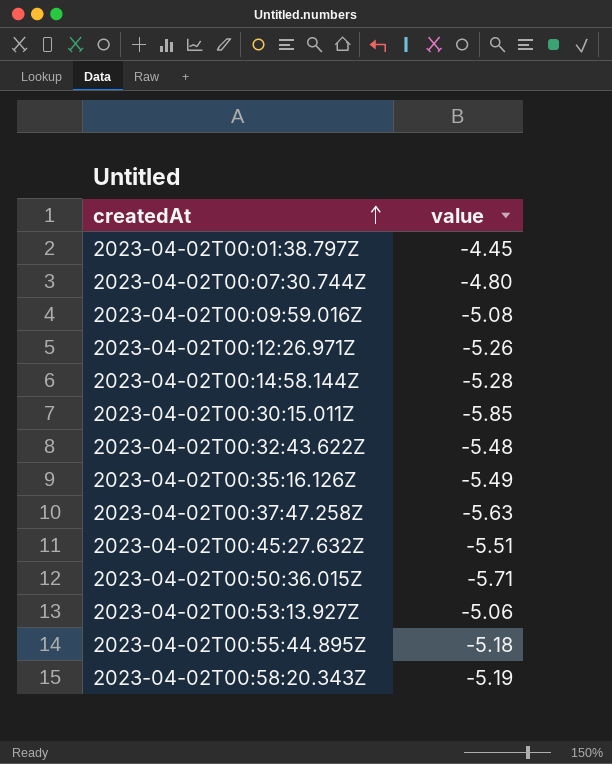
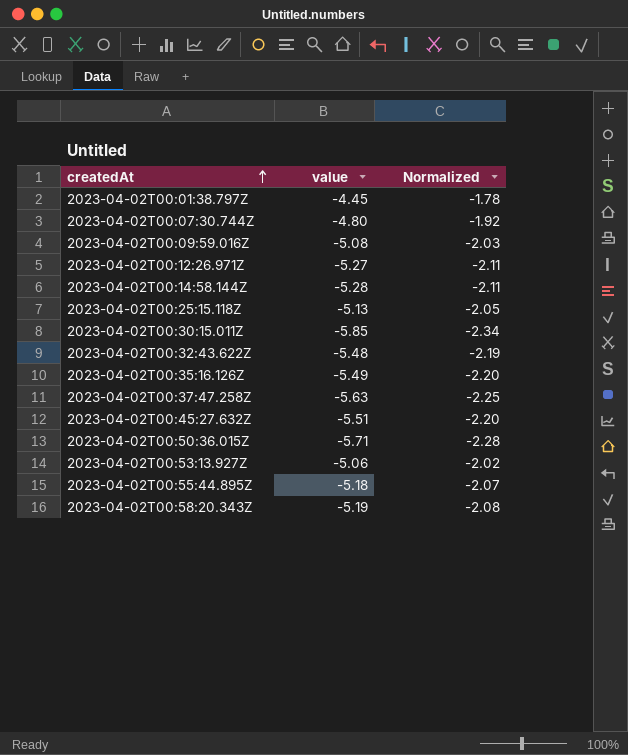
column Normalized | formula: none -> [value] * 0.4
2023-04-02T00:12:26.971Z | value: -5.26 -> -5.27
row 2023-04-02T00:25:15.118Z: none -> -5.13 | -2.05

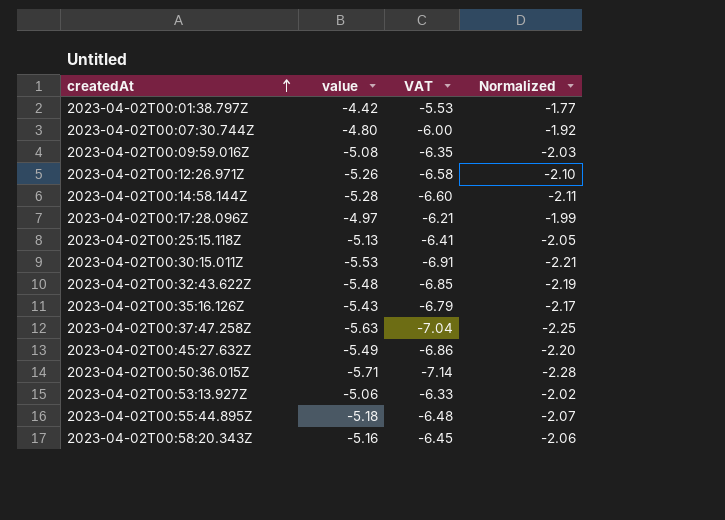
column VAT | formula: none -> [value] * 1.25
2023-04-02T00:01:38.797Z | value: -4.45 -> -4.42
2023-04-02T00:01:38.797Z | Normalized: -1.78 -> -1.77
2023-04-02T00:12:26.971Z | value: -5.27 -> -5.26
2023-04-02T00:12:26.971Z | Normalized: -2.11 -> -2.10
row 2023-04-02T00:17:28.096Z: none -> -4.97 | -6.21 | -1.99
2023-04-02T00:30:15.011Z | value: -5.85 -> -5.53
2023-04-02T00:30:15.011Z | Normalized: -2.34 -> -2.21
2023-04-02T00:35:16.126Z | value: -5.49 -> -5.43
2023-04-02T00:35:16.126Z | Normalized: -2.20 -> -2.17
2023-04-02T00:45:27.632Z | value: -5.51 -> -5.49
2023-04-02T00:58:20.343Z | value: -5.19 -> -5.16
2023-04-02T00:58:20.343Z | Normalized: -2.08 -> -2.06

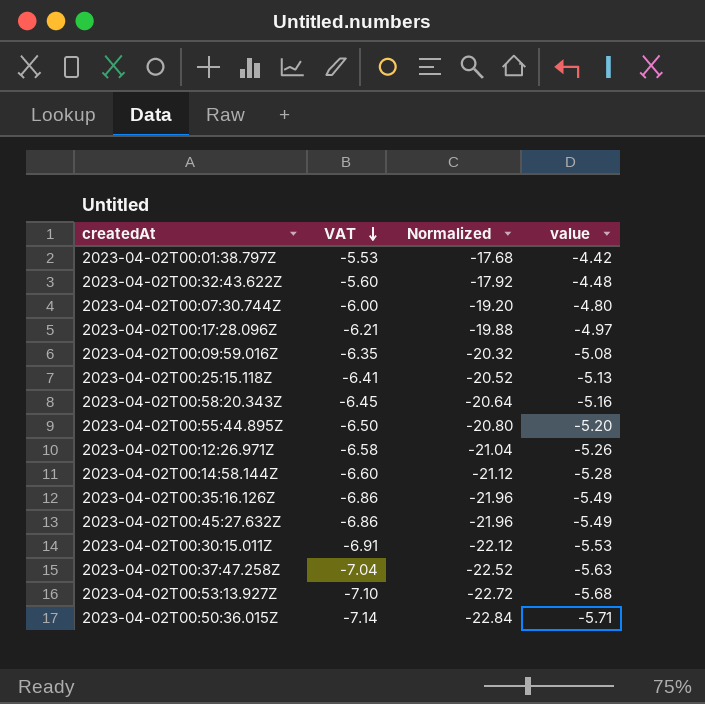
row order: createdAt ascending -> VAT descending
column Normalized | formula: [value] * 0.4 -> [value] * 4
column value | position: 2 -> 4
2023-04-02T00:32:43.622Z | VAT: -6.85 -> -5.60
2023-04-02T00:32:43.622Z | value: -5.48 -> -4.48
2023-04-02T00:55:44.895Z | VAT: -6.48 -> -6.50
2023-04-02T00:55:44.895Z | value: -5.18 -> -5.20
2023-04-02T00:35:16.126Z | VAT: -6.79 -> -6.86
2023-04-02T00:35:16.126Z | value: -5.43 -> -5.49
2023-04-02T00:53:13.927Z | VAT: -6.33 -> -7.10
2023-04-02T00:53:13.927Z | value: -5.06 -> -5.68

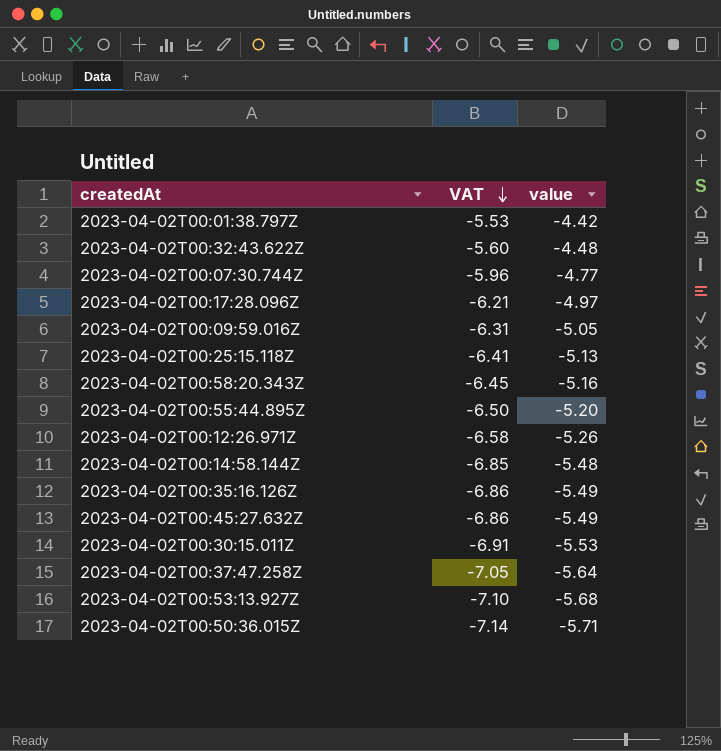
column Normalized | formula: [value] * 4 -> none
2023-04-02T00:07:30.744Z | VAT: -6.00 -> -5.96
2023-04-02T00:07:30.744Z | value: -4.80 -> -4.77
2023-04-02T00:09:59.016Z | VAT: -6.35 -> -6.31
2023-04-02T00:09:59.016Z | value: -5.08 -> -5.05
2023-04-02T00:14:58.144Z | VAT: -6.60 -> -6.85
2023-04-02T00:14:58.144Z | value: -5.28 -> -5.48
2023-04-02T00:37:47.258Z | VAT: -7.04 -> -7.05
2023-04-02T00:37:47.258Z | value: -5.63 -> -5.64

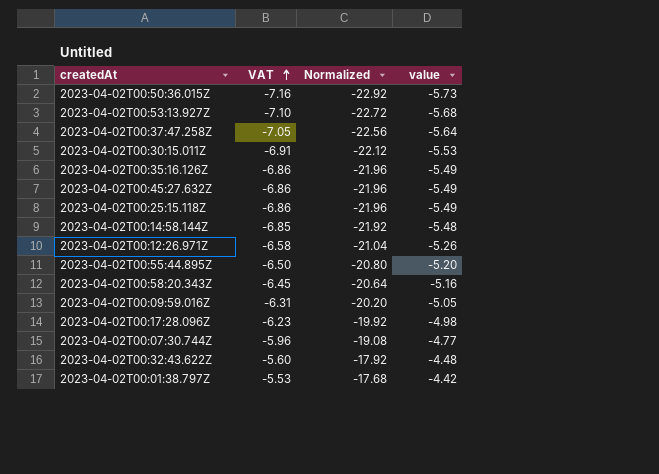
row order: VAT descending -> VAT ascending
column Normalized | formula: none -> [value] * 4
2023-04-02T00:50:36.015Z | VAT: -7.14 -> -7.16
2023-04-02T00:50:36.015Z | value: -5.71 -> -5.73
2023-04-02T00:25:15.118Z | VAT: -6.41 -> -6.86
2023-04-02T00:25:15.118Z | value: -5.13 -> -5.49
2023-04-02T00:17:28.096Z | VAT: -6.21 -> -6.23
2023-04-02T00:17:28.096Z | value: -4.97 -> -4.98

